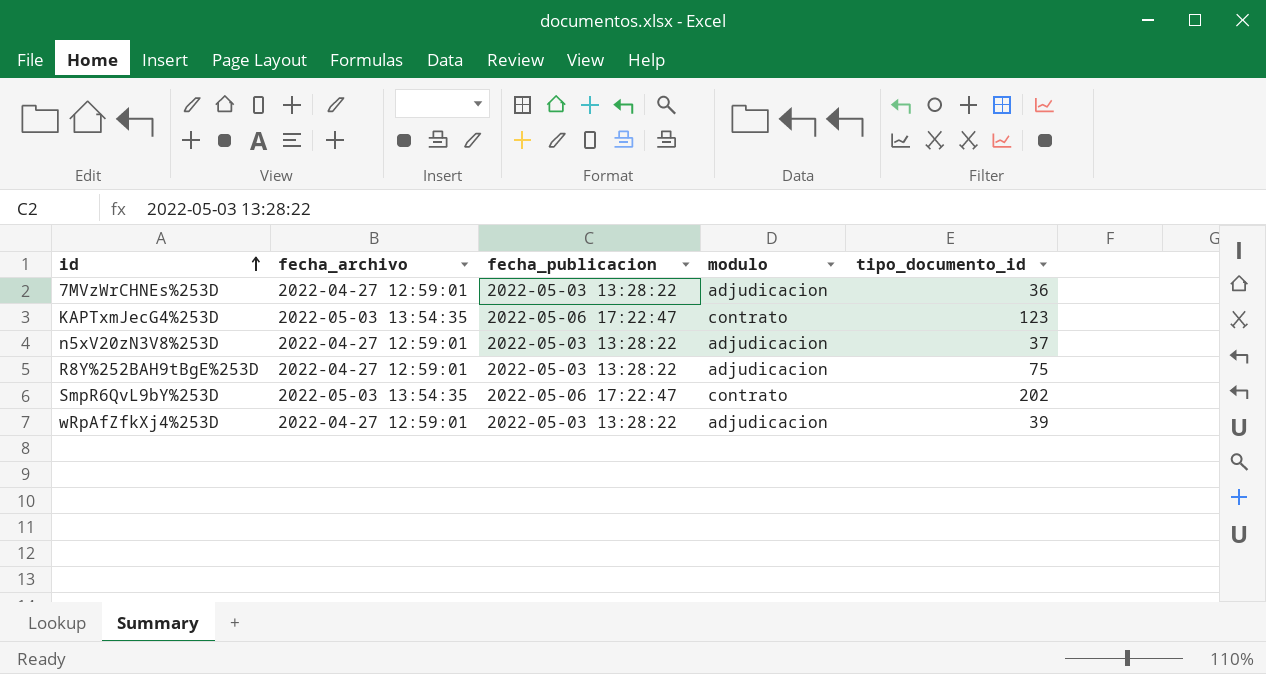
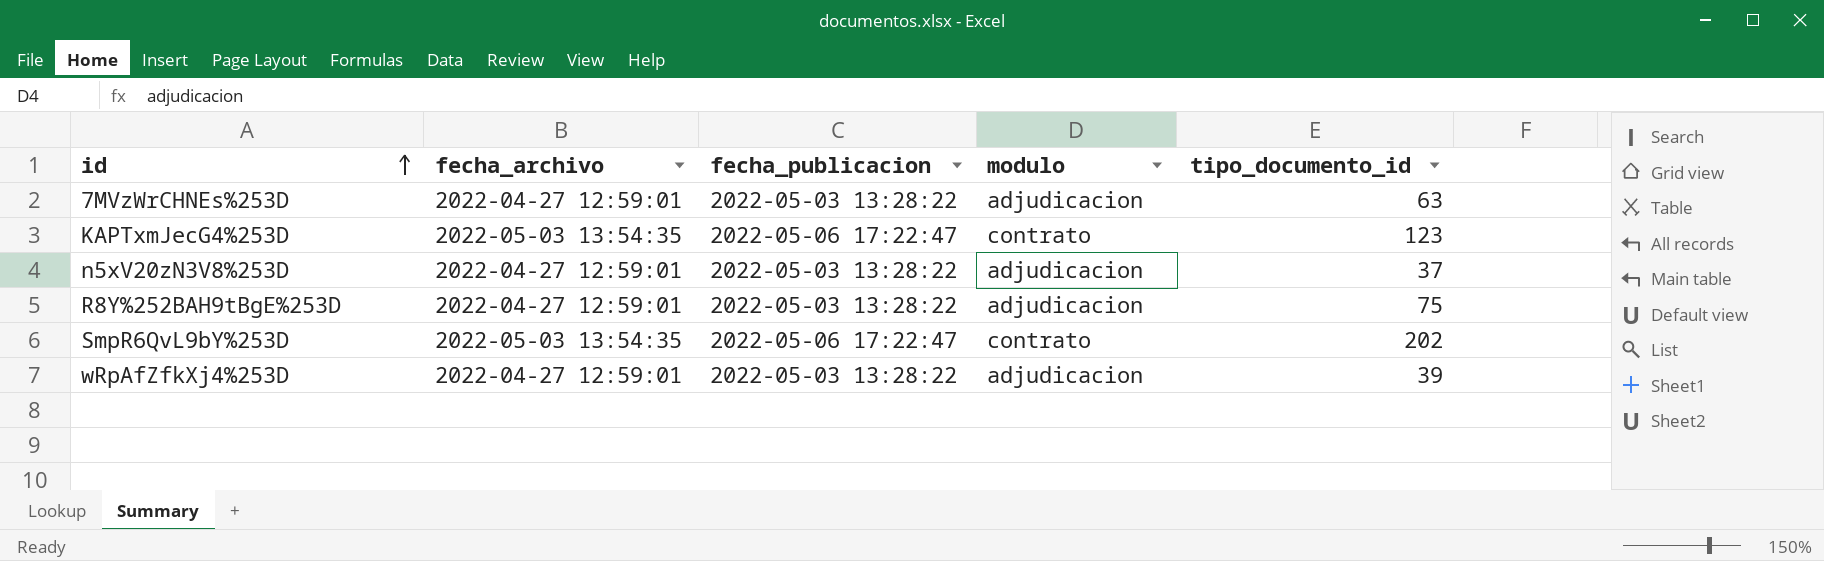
7MVzWrCHNEs%253D | tipo_documento_id: 36 -> 63

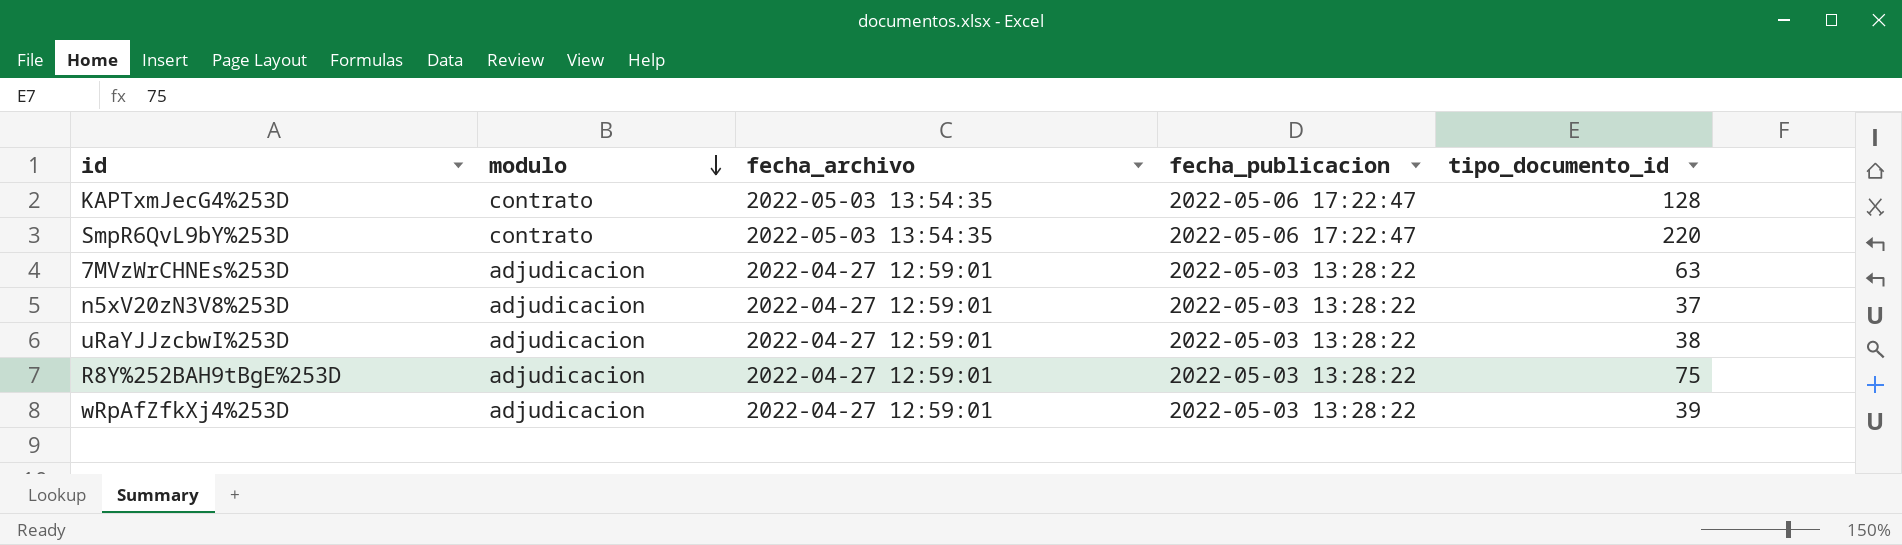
row order: id ascending -> modulo descending
column modulo | position: 4 -> 2
KAPTxmJecG4%253D | tipo_documento_id: 123 -> 128
SmpR6QvL9bY%253D | tipo_documento_id: 202 -> 220
row uRaYJJzcbwI%253D: none -> adjudicacion | 2022-04-27 12:59:01 | 2022-05-03 13:28:22 | 38

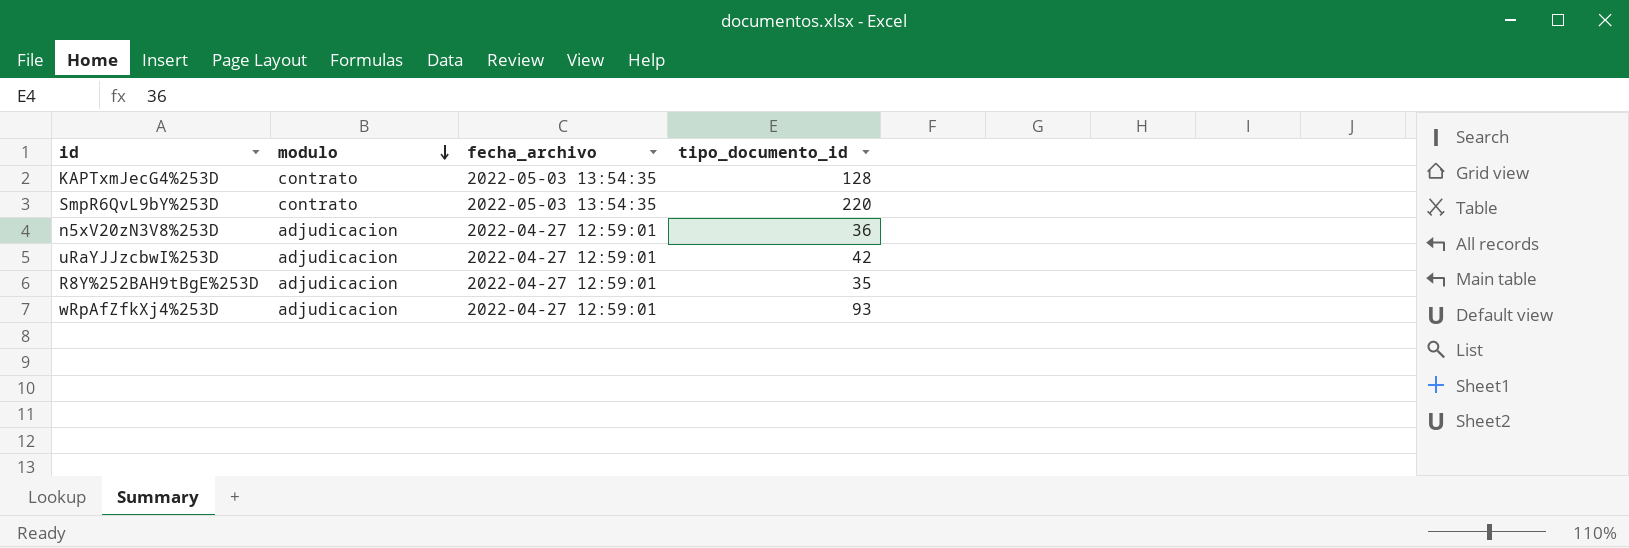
column fecha_publicacion | position: 4 -> none
row 7MVzWrCHNEs%253D: adjudicacion | 2022-04-27 12:59:01 | 2022-05-03 13:28:22 | 63 -> none
n5xV20zN3V8%253D | tipo_documento_id: 37 -> 36
uRaYJJzcbwI%253D | tipo_documento_id: 38 -> 42
R8Y%252BAH9tBgE%253D | tipo_documento_id: 75 -> 35
wRpAfZfkXj4%253D | tipo_documento_id: 39 -> 93

